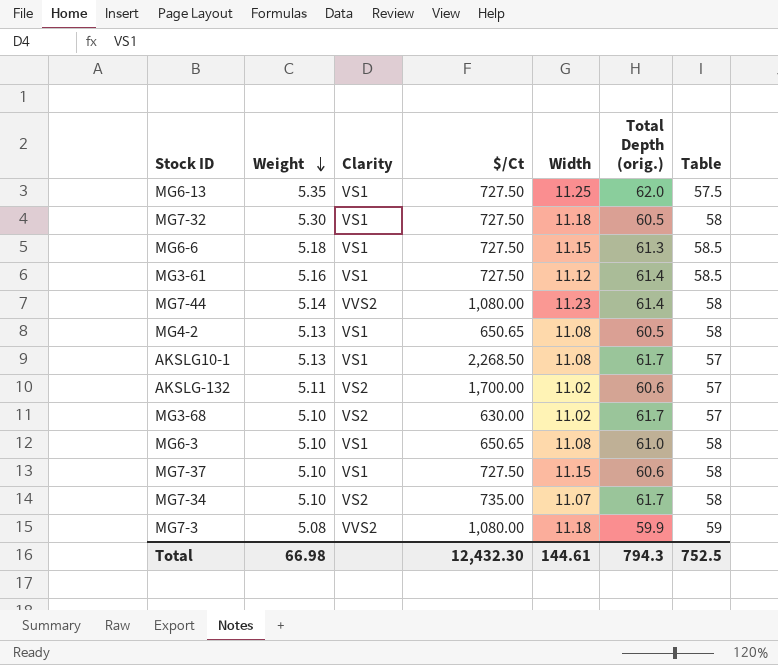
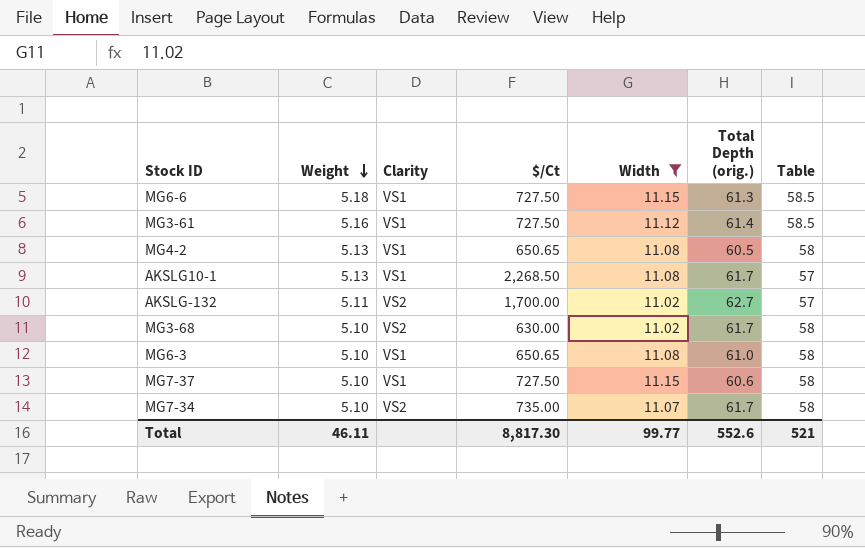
filter: none -> Width <= 11.15
AKSLG-132 | Total Depth (orig.): 60.6 -> 62.7
MG3-68 | Table: 57 -> 58
Total | Weight: 66.98 -> 46.11
Total | $/Ct: 12,432.30 -> 8,817.30
Total | Width: 144.61 -> 99.77
Total | Total Depth (orig.): 794.3 -> 552.6
Total | Table: 752.5 -> 521

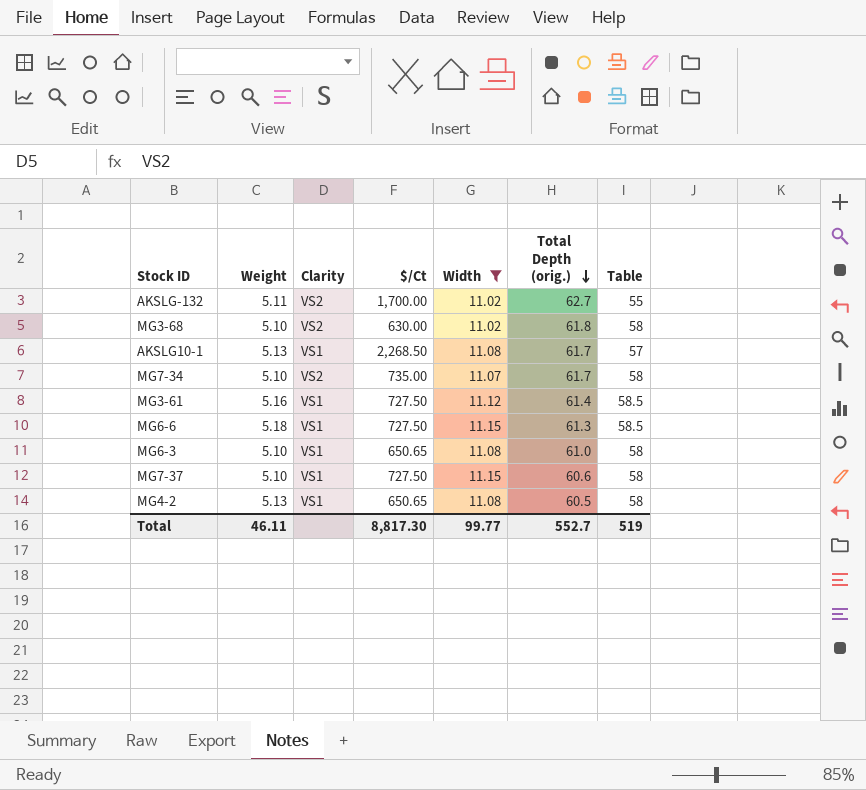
row order: Weight descending -> Total Depth (orig.) descending
AKSLG-132 | Table: 57 -> 55
MG3-68 | Total Depth (orig.): 61.7 -> 61.8
Total | Total Depth (orig.): 552.6 -> 552.7
Total | Table: 521 -> 519

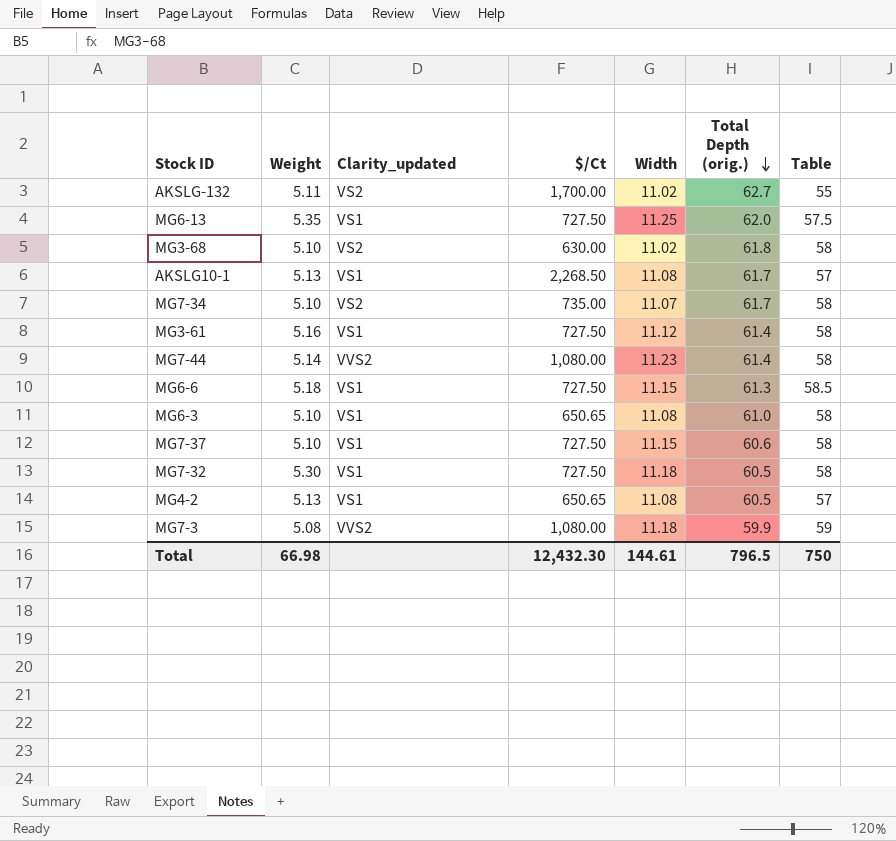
filter: Width <= 11.15 -> none
column name: Clarity -> Clarity_updated
MG3-61 | Table: 58.5 -> 58
MG4-2 | Table: 58 -> 57
Total | Weight: 46.11 -> 66.98
Total | $/Ct: 8,817.30 -> 12,432.30
Total | Width: 99.77 -> 144.61
Total | Total Depth (orig.): 552.7 -> 796.5
Total | Table: 519 -> 750

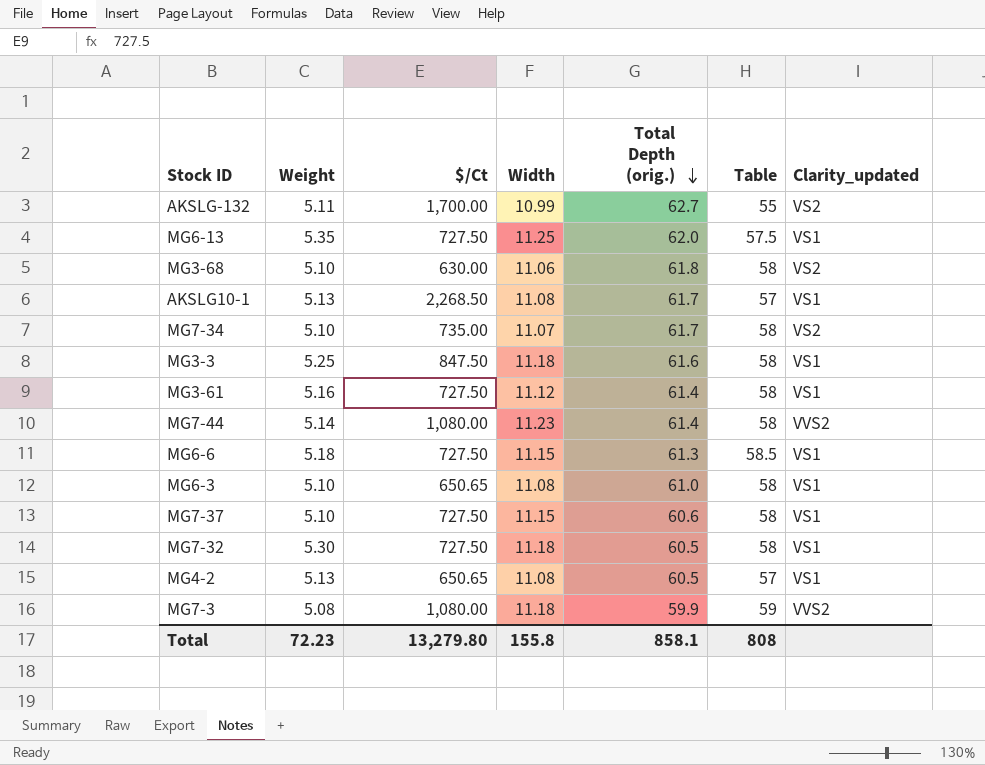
column Clarity_updated | position: 3 -> 7
AKSLG-132 | Width: 11.02 -> 10.99
MG3-68 | Width: 11.02 -> 11.06
row MG3-3: none -> 5.25 | 847.50 | 11.18 | 61.6 | 58 | VS1
Total | Weight: 66.98 -> 72.23
Total | $/Ct: 12,432.30 -> 13,279.80
Total | Width: 144.61 -> 155.8
Total | Total Depth (orig.): 796.5 -> 858.1
Total | Table: 750 -> 808

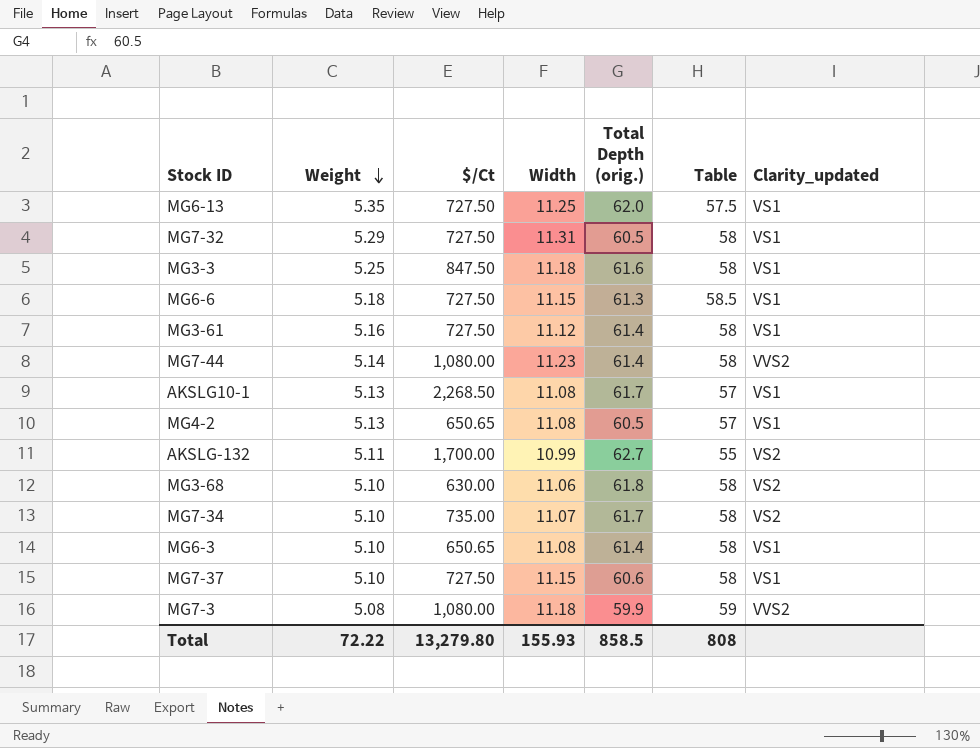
row order: Total Depth (orig.) descending -> Weight descending
MG7-32 | Weight: 5.30 -> 5.29
MG7-32 | Width: 11.18 -> 11.31
MG6-3 | Total Depth (orig.): 61.0 -> 61.4
Total | Weight: 72.23 -> 72.22
Total | Width: 155.8 -> 155.93
Total | Total Depth (orig.): 858.1 -> 858.5

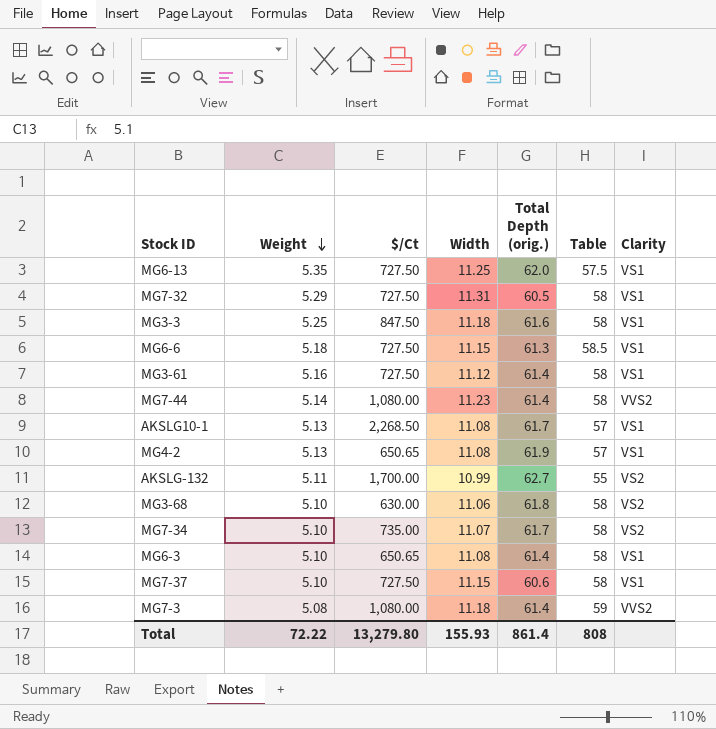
column name: Clarity_updated -> Clarity
MG4-2 | Total Depth (orig.): 60.5 -> 61.9
MG7-3 | Total Depth (orig.): 59.9 -> 61.4
Total | Total Depth (orig.): 858.5 -> 861.4

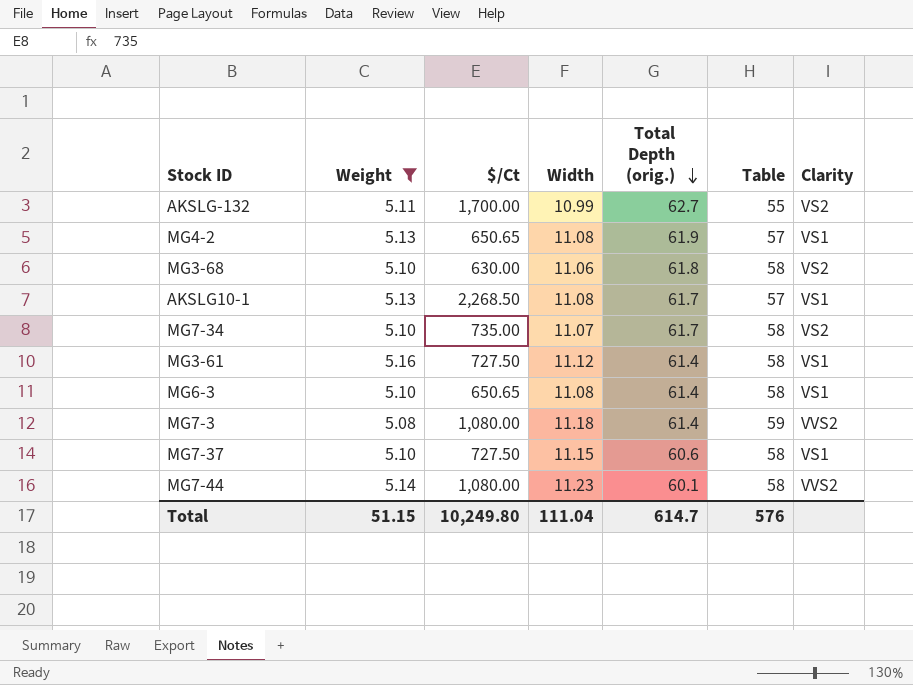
filter: none -> Weight <= 5.16
row order: Weight descending -> Total Depth (orig.) descending
MG7-44 | Total Depth (orig.): 61.4 -> 60.1
Total | Weight: 72.22 -> 51.15
Total | $/Ct: 13,279.80 -> 10,249.80
Total | Width: 155.93 -> 111.04
Total | Total Depth (orig.): 861.4 -> 614.7
Total | Table: 808 -> 576

